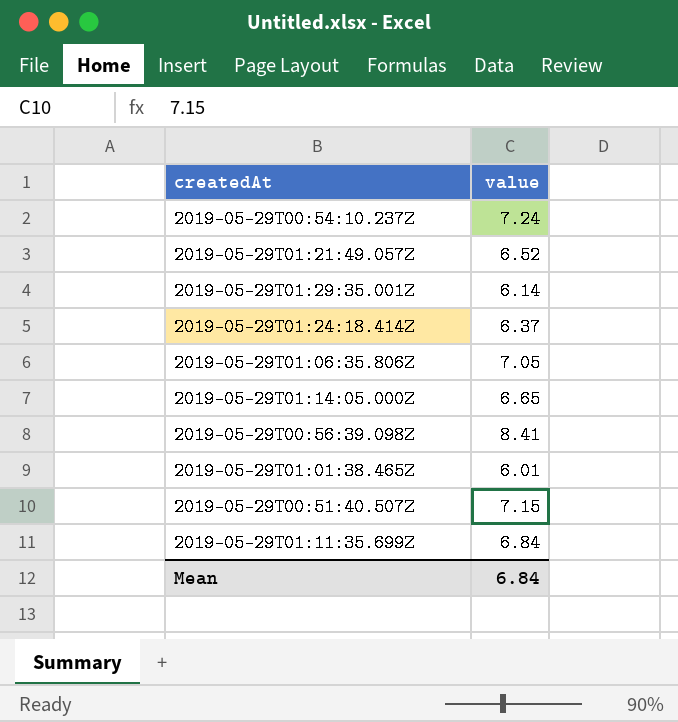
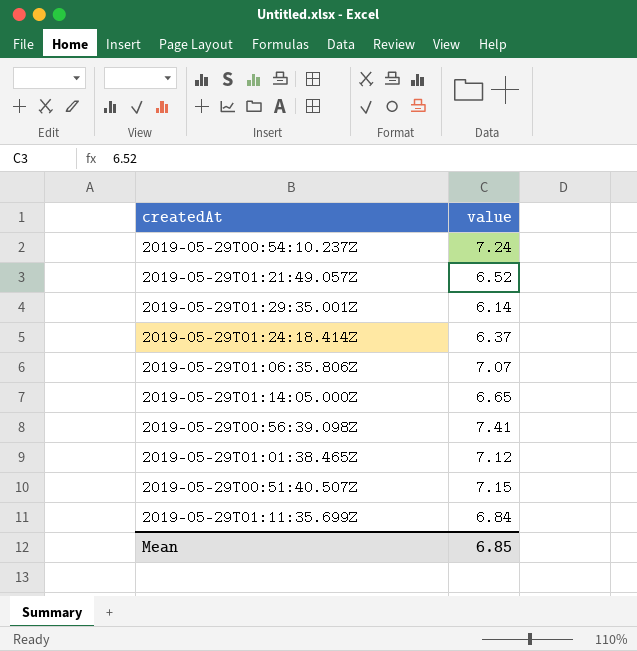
2019-05-29T01:06:35.806Z | value: 7.05 -> 7.07
2019-05-29T00:56:39.098Z | value: 8.41 -> 7.41
2019-05-29T01:01:38.465Z | value: 6.01 -> 7.12
Mean | value: 6.84 -> 6.85

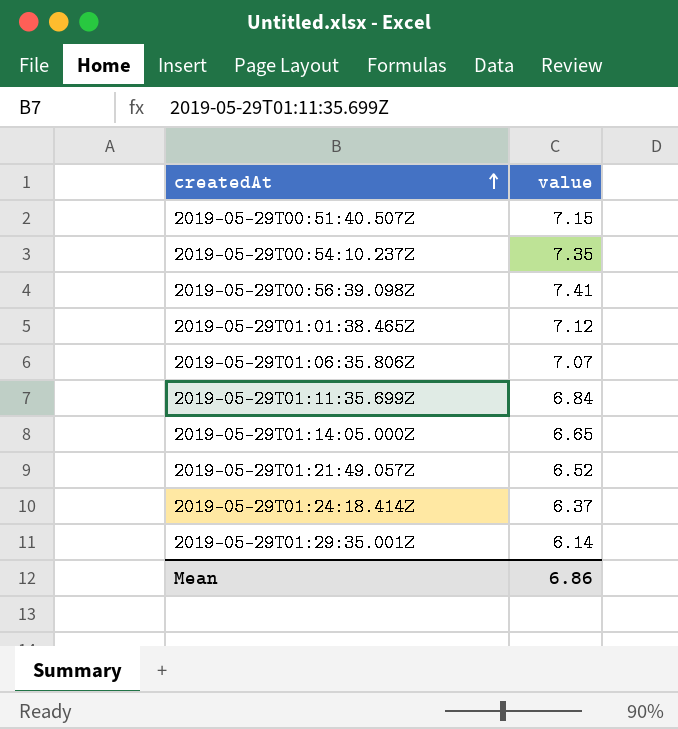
row order: none -> createdAt ascending
2019-05-29T00:54:10.237Z | value: 7.24 -> 7.35
Mean | value: 6.85 -> 6.86

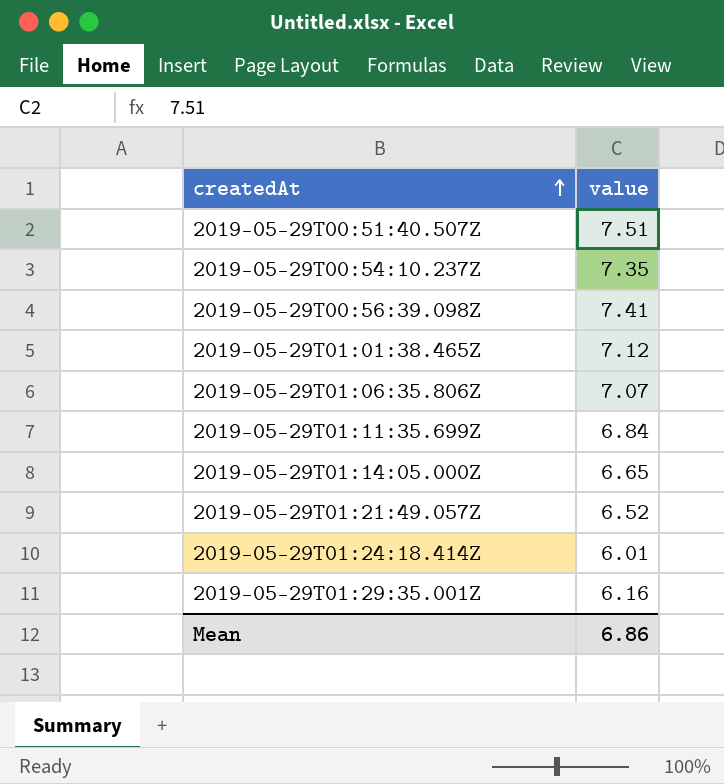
2019-05-29T00:51:40.507Z | value: 7.15 -> 7.51
2019-05-29T01:24:18.414Z | value: 6.37 -> 6.01
2019-05-29T01:29:35.001Z | value: 6.14 -> 6.16

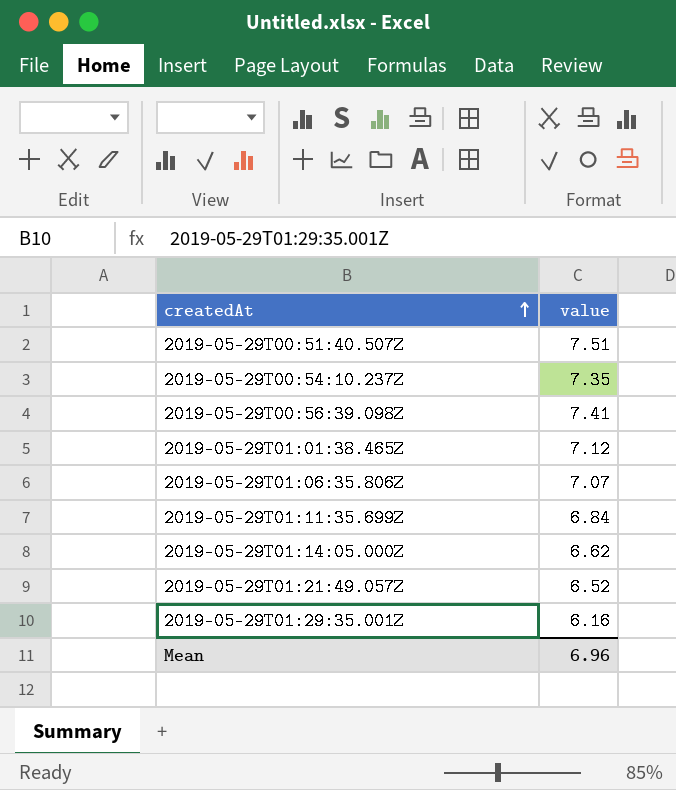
row 2019-05-29T01:24:18.414Z: 6.01 -> none
2019-05-29T01:14:05.000Z | value: 6.65 -> 6.62
Mean | value: 6.86 -> 6.96

